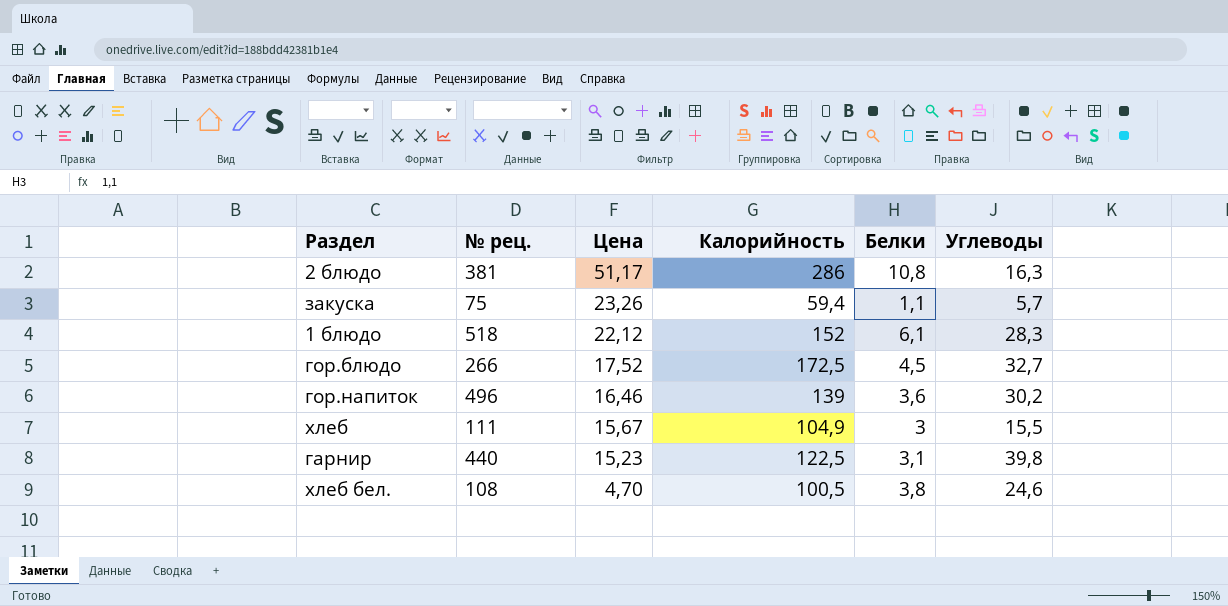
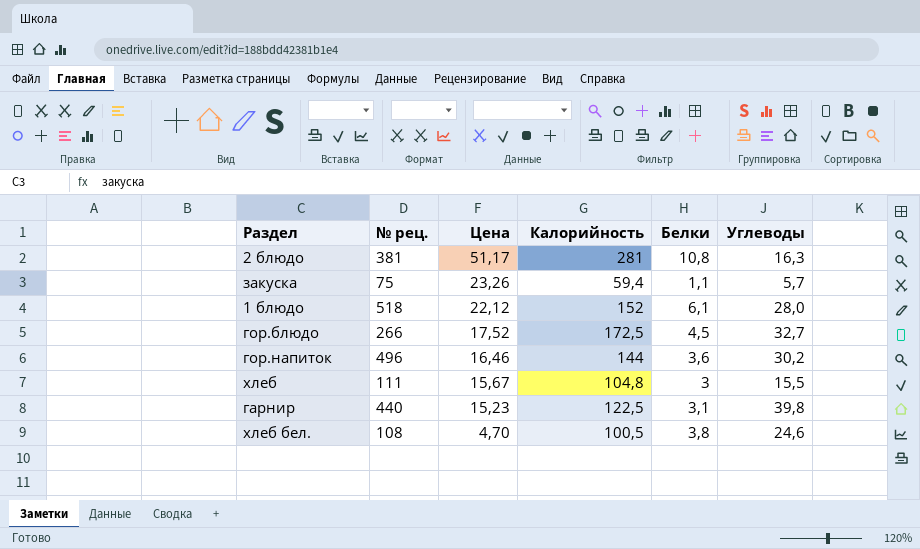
2 блюдо | Калорийность: 286 -> 281
1 блюдо | Углеводы: 28,3 -> 28,0
гор.напиток | Калорийность: 139 -> 144
хлеб | Калорийность: 104,9 -> 104,8

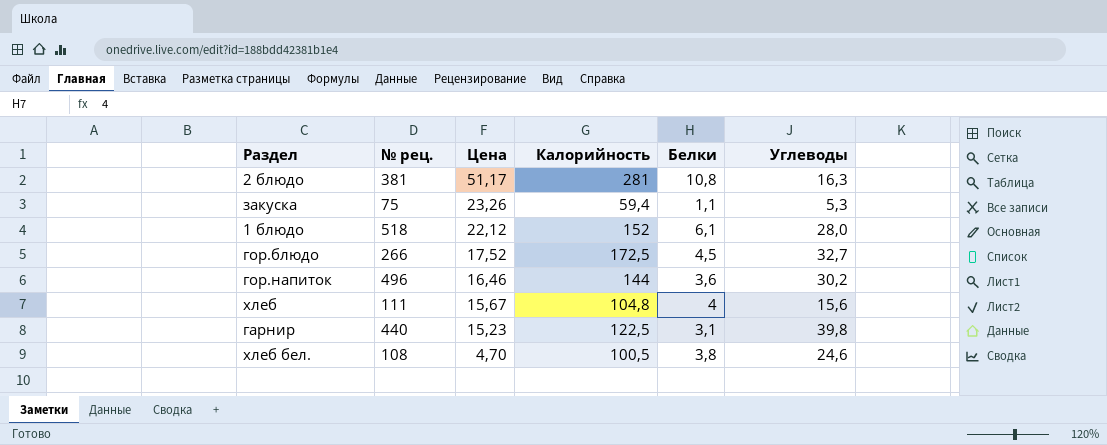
закуска | Углеводы: 5,7 -> 5,3
хлеб | Белки: 3 -> 4
хлеб | Углеводы: 15,5 -> 15,6

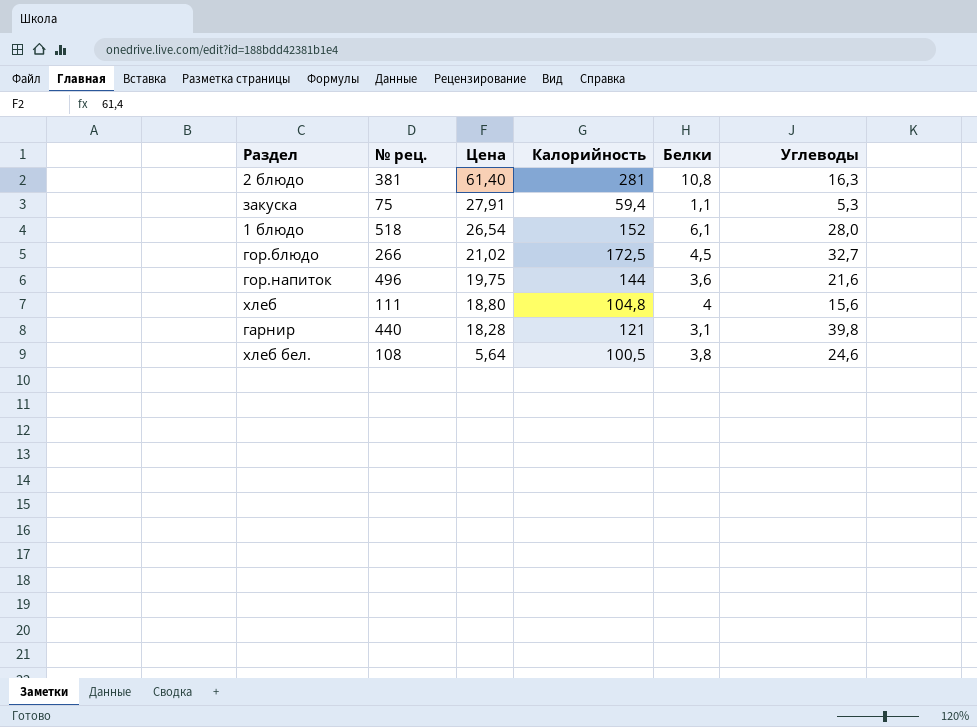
2 блюдо | Цена: 51,17 -> 61,40
закуска | Цена: 23,26 -> 27,91
1 блюдо | Цена: 22,12 -> 26,54
гор.блюдо | Цена: 17,52 -> 21,02
гор.напиток | Цена: 16,46 -> 19,75
гор.напиток | Углеводы: 30,2 -> 21,6
хлеб | Цена: 15,67 -> 18,80
гарнир | Цена: 15,23 -> 18,28
гарнир | Калорийность: 122,5 -> 121
хлеб бел. | Цена: 4,70 -> 5,64

